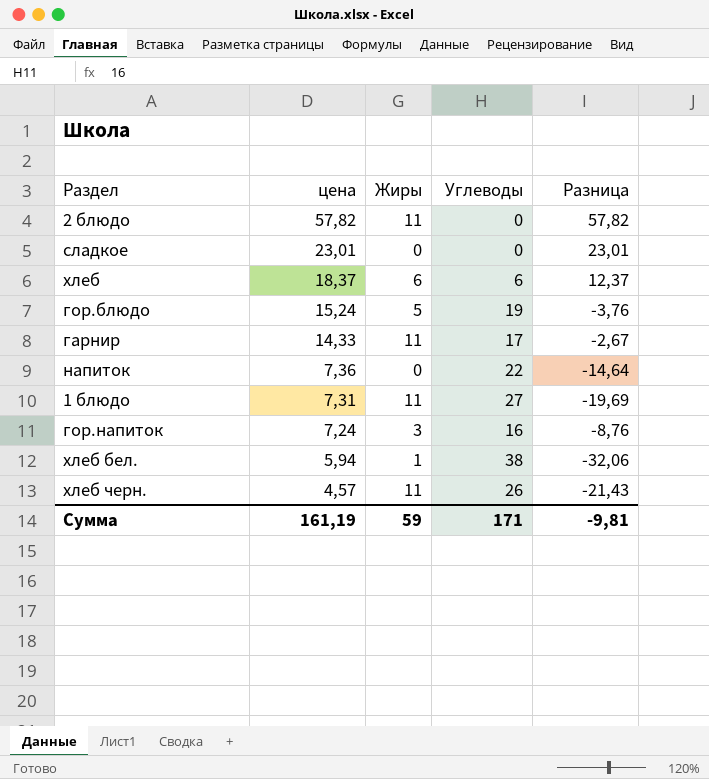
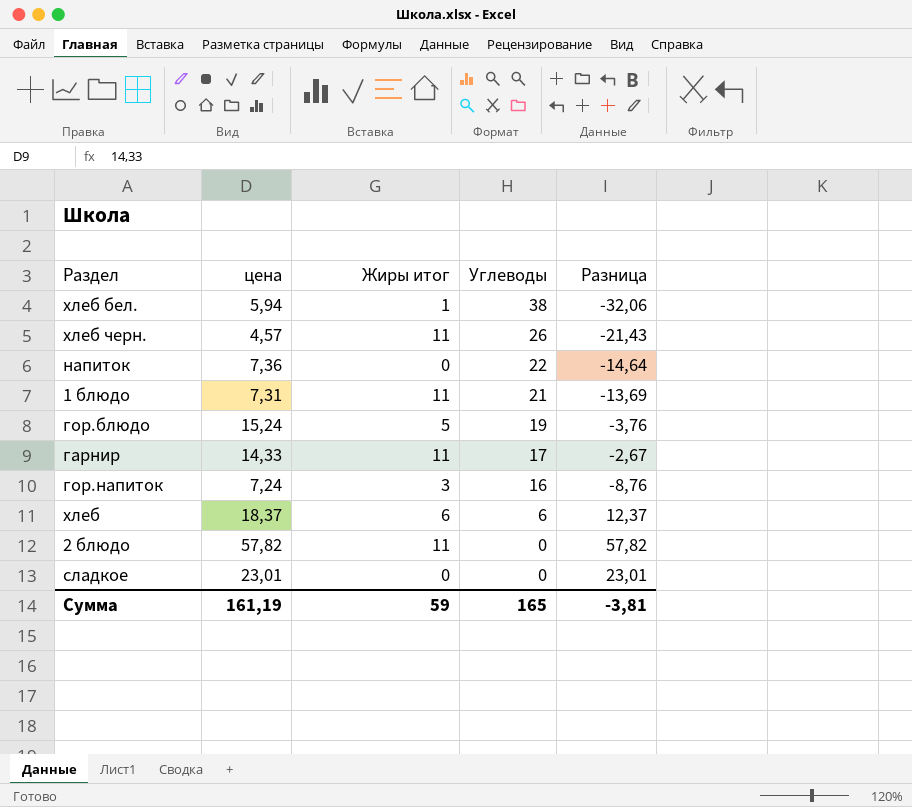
row order: цена descending -> Углеводы descending
column name: Жиры -> Жиры итог
1 блюдо | Углеводы: 27 -> 21
1 блюдо | Разница: -19,69 -> -13,69
Сумма | Углеводы: 171 -> 165
Сумма | Разница: -9,81 -> -3,81

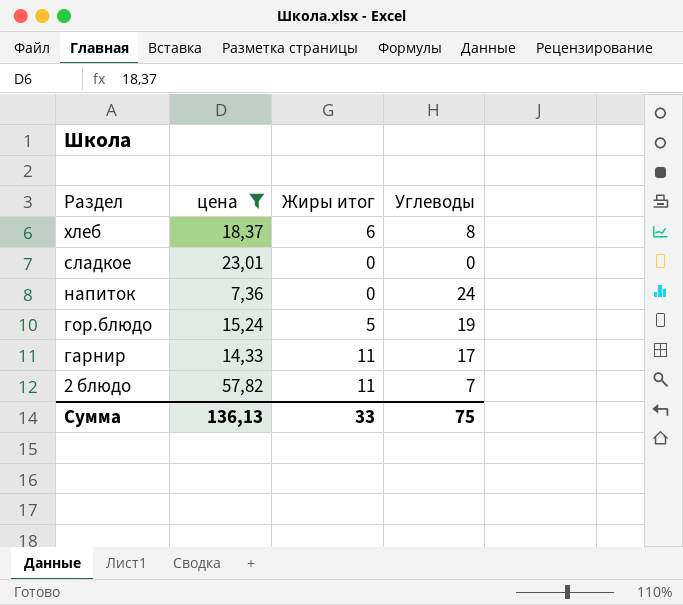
filter: none -> цена >= 7,36
row order: Углеводы descending -> Раздел descending
column Разница | formula: [цена] - [Углеводы] -> none
хлеб | Углеводы: 6 -> 8
напиток | Углеводы: 22 -> 24
2 блюдо | Углеводы: 0 -> 7
Сумма | цена: 161,19 -> 136,13
Сумма | Жиры итог: 59 -> 33
Сумма | Углеводы: 165 -> 75

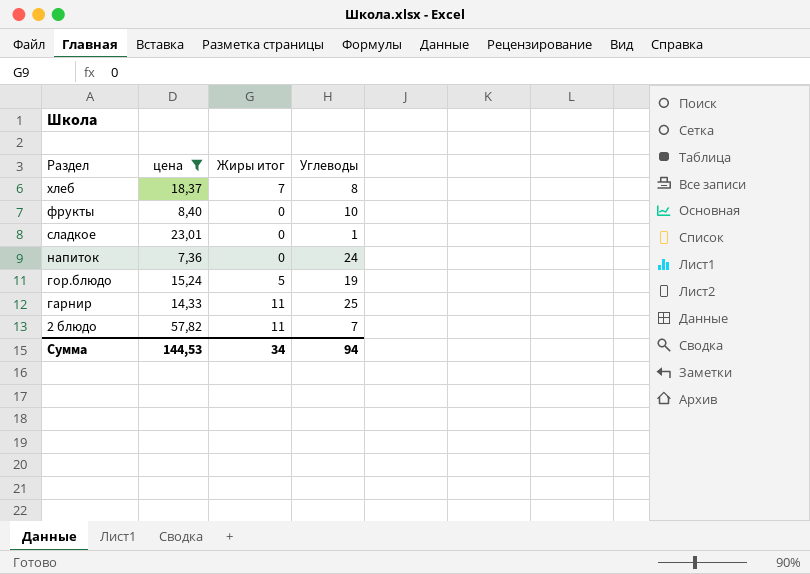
хлеб | Жиры итог: 6 -> 7
row фрукты: none -> 8,40 | 0 | 10
сладкое | Углеводы: 0 -> 1
гарнир | Углеводы: 17 -> 25
Сумма | цена: 136,13 -> 144,53
Сумма | Жиры итог: 33 -> 34
Сумма | Углеводы: 75 -> 94

